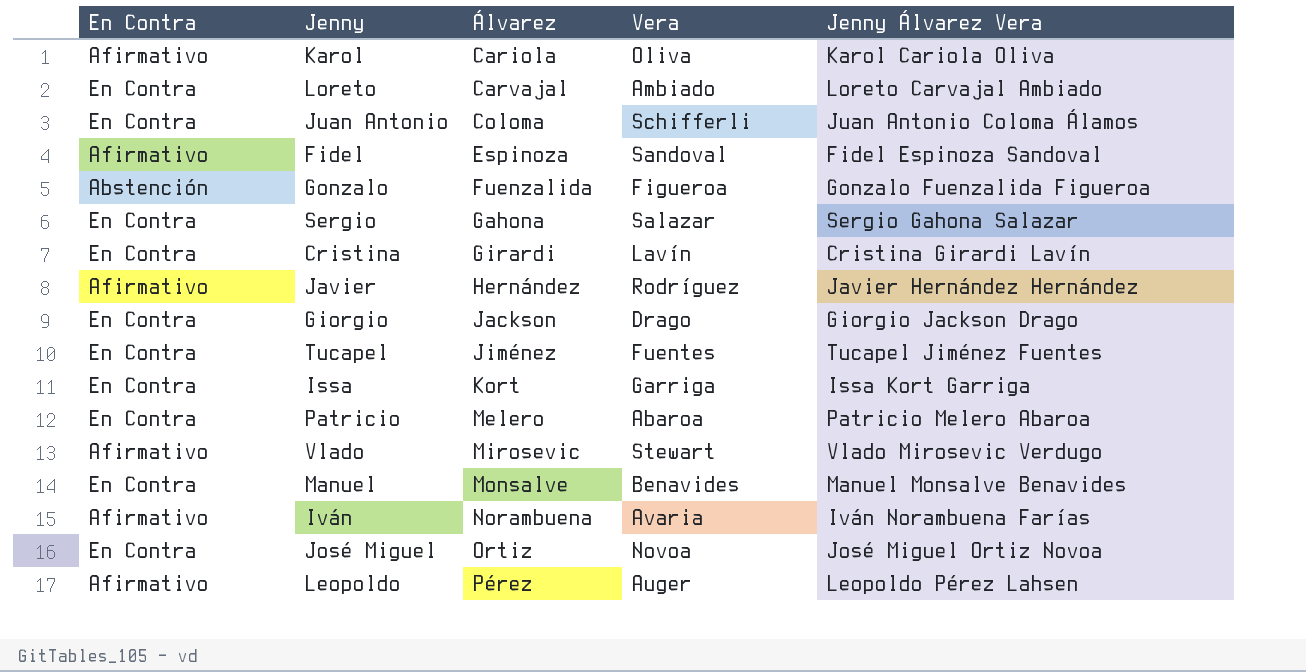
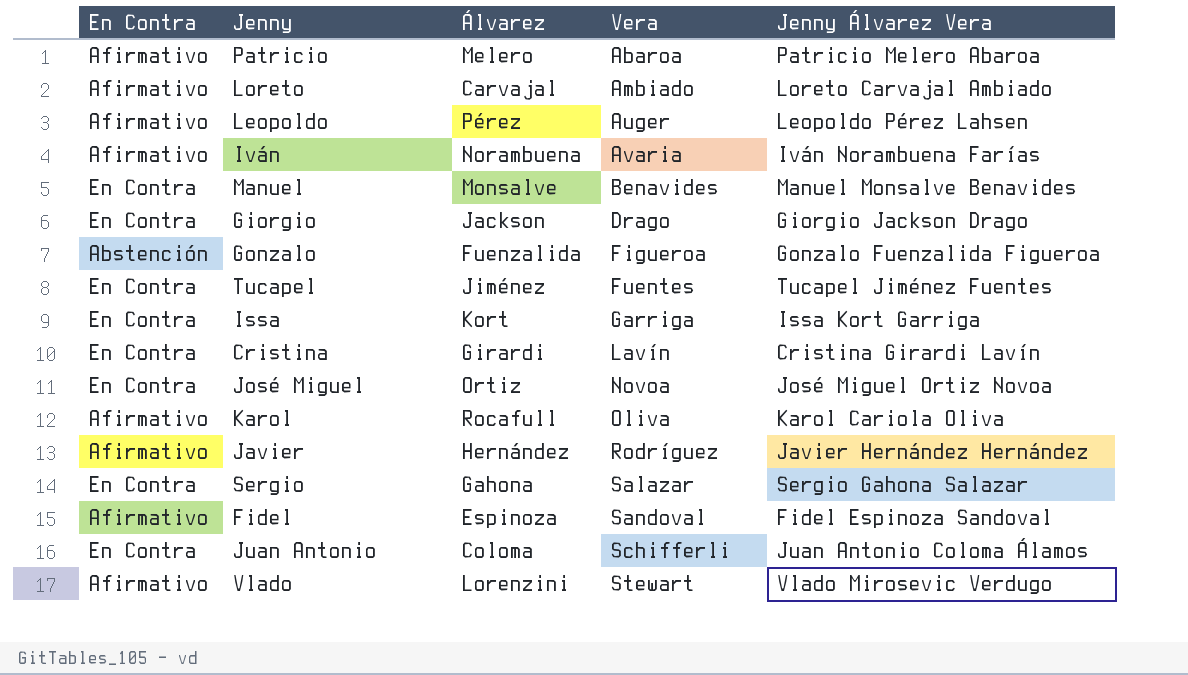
row order: Álvarez ascending -> Vera ascending
Patricio | En Contra: En Contra -> Afirmativo
Loreto | En Contra: En Contra -> Afirmativo
Karol | Álvarez: Cariola -> Rocafull
Vlado | Álvarez: Mirosevic -> Lorenzini

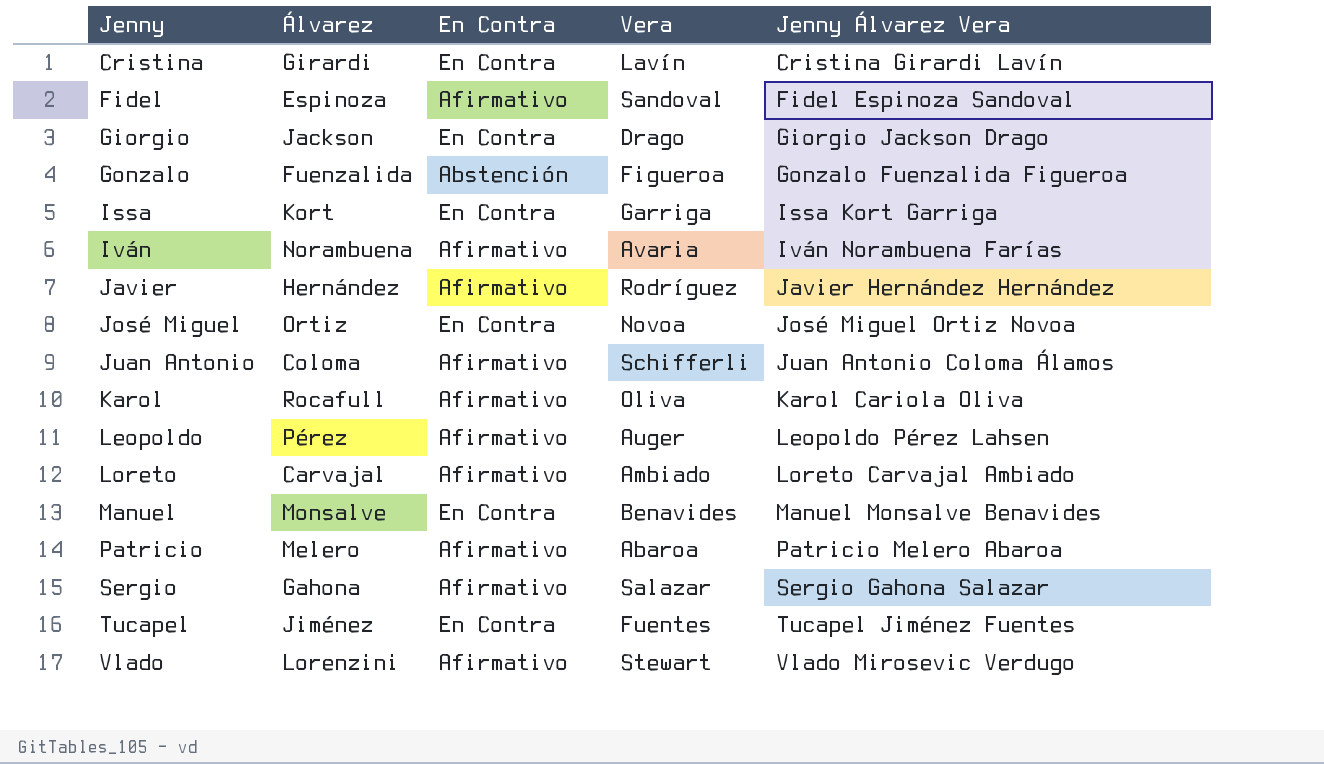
row order: Vera ascending -> Jenny ascending
column En Contra | position: 1 -> 3
Juan Antonio | En Contra: En Contra -> Afirmativo
Sergio | En Contra: En Contra -> Afirmativo

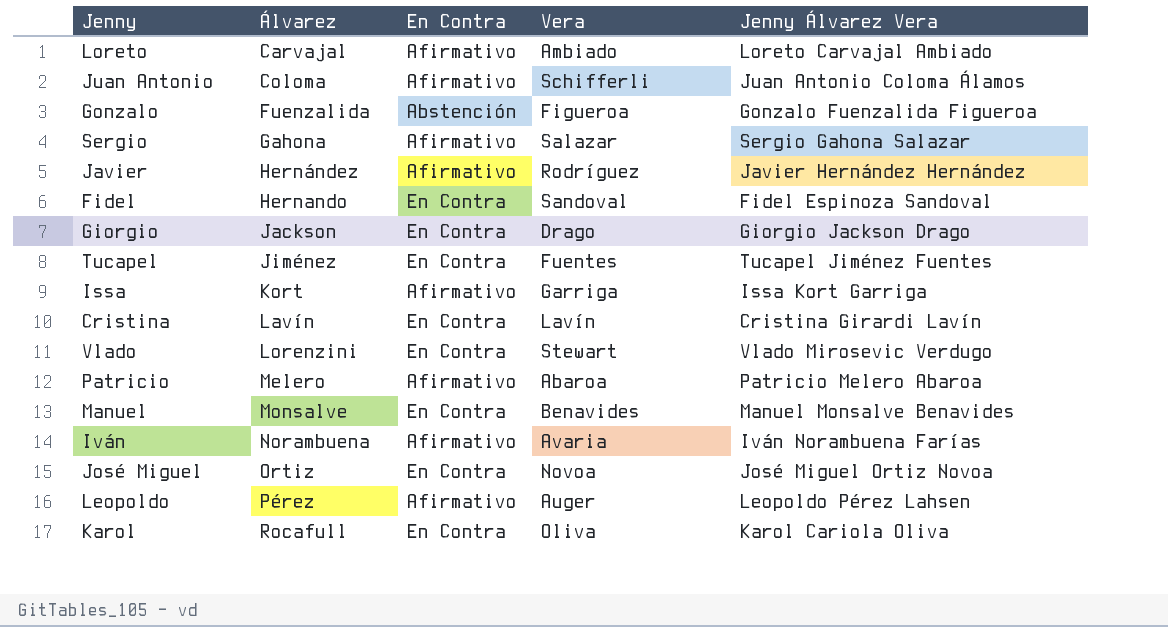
row order: Jenny ascending -> Álvarez ascending
Fidel | Álvarez: Espinoza -> Hernando
Fidel | En Contra: Afirmativo -> En Contra
Issa | En Contra: En Contra -> Afirmativo
Cristina | Álvarez: Girardi -> Lavín
Vlado | En Contra: Afirmativo -> En Contra
Karol | En Contra: Afirmativo -> En Contra

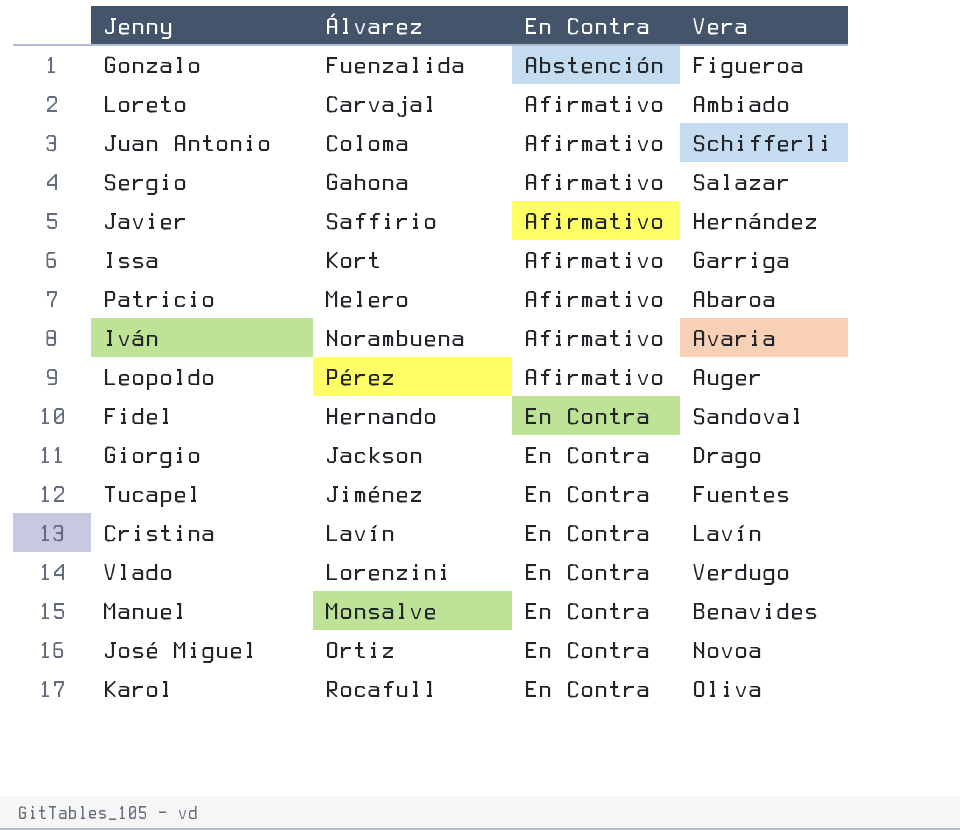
row order: Álvarez ascending -> En Contra ascending
column Jenny Álvarez Vera | position: 5 -> none
Javier | Álvarez: Hernández -> Saffirio
Javier | Vera: Rodríguez -> Hernández
Vlado | Vera: Stewart -> Verdugo

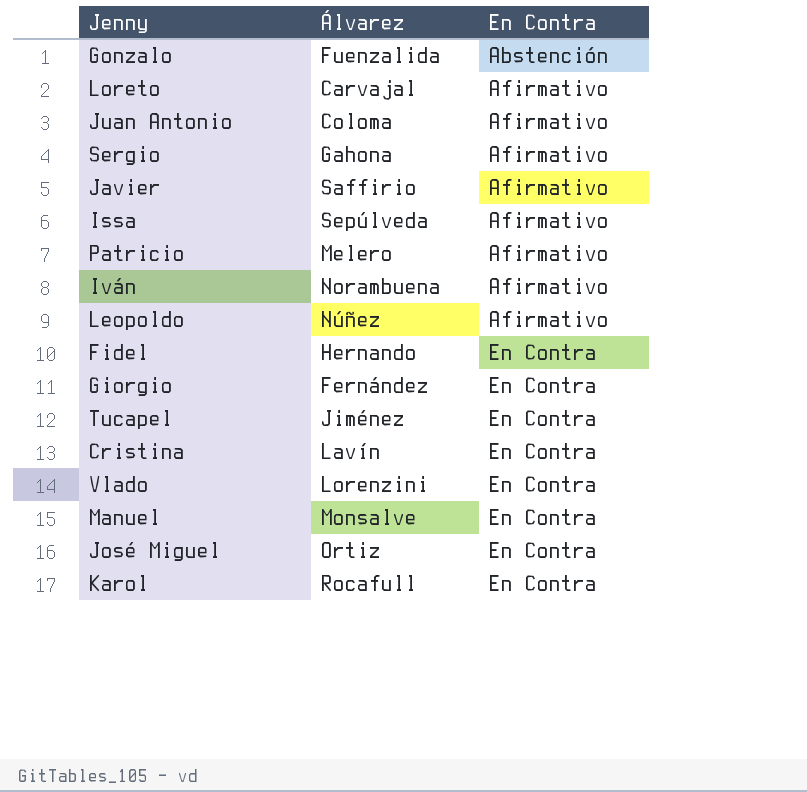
column Vera | position: 4 -> none
Issa | Álvarez: Kort -> Sepúlveda
Leopoldo | Álvarez: Pérez -> Núñez
Giorgio | Álvarez: Jackson -> Fernández

